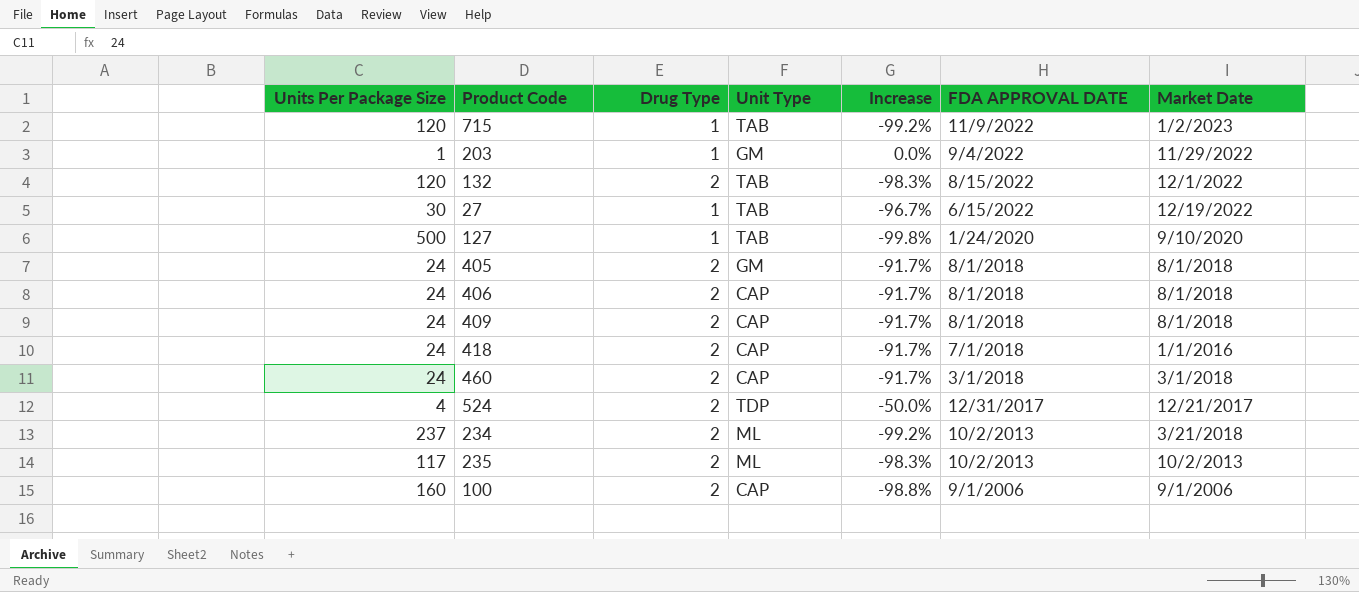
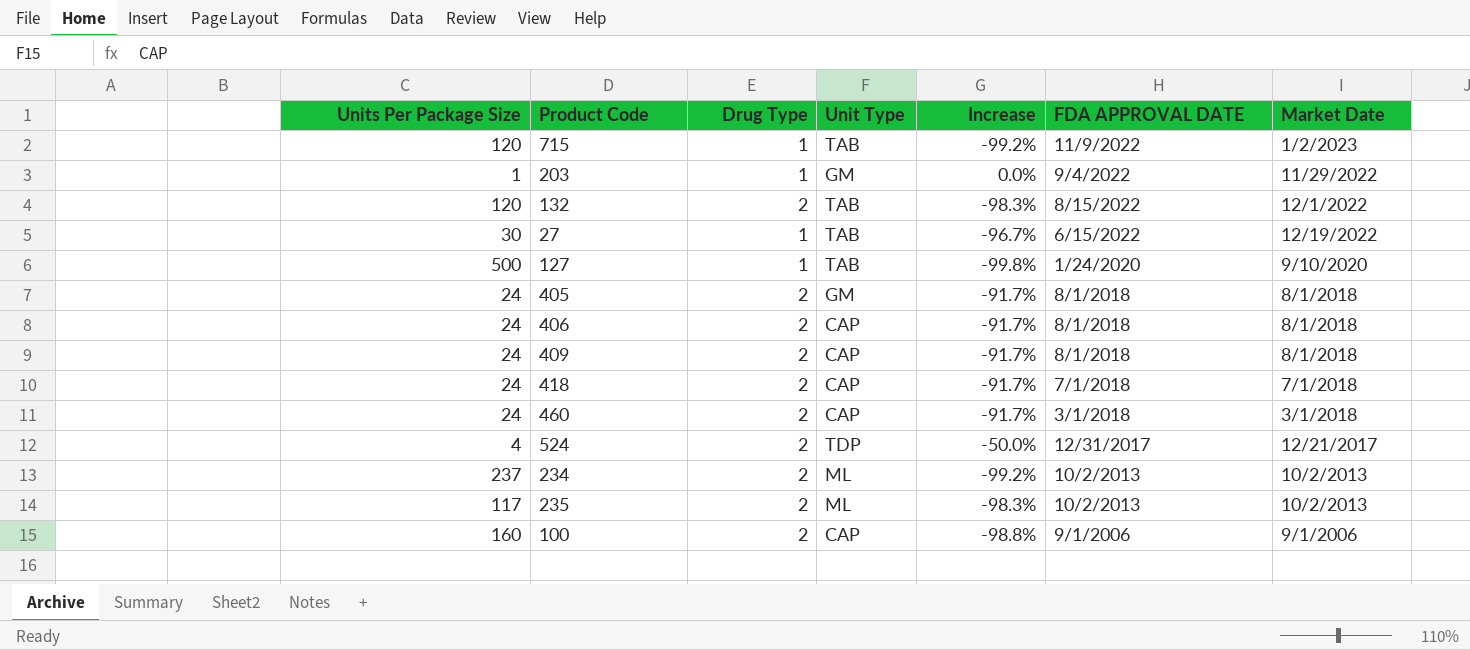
418 | Market Date: 1/1/2016 -> 7/1/2018
234 | Market Date: 3/21/2018 -> 10/2/2013

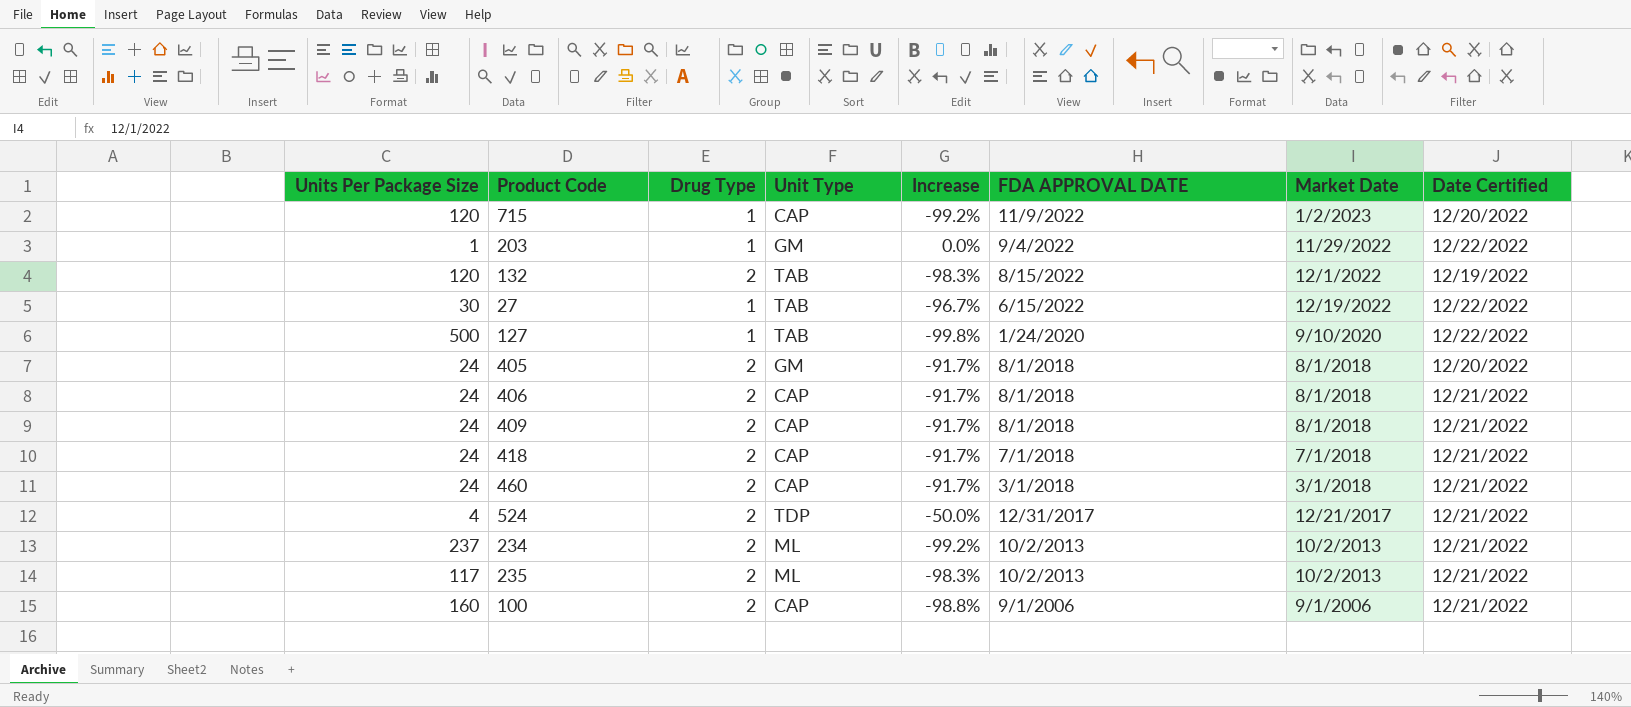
column Date Certified | position: none -> 8
715 | Unit Type: TAB -> CAP

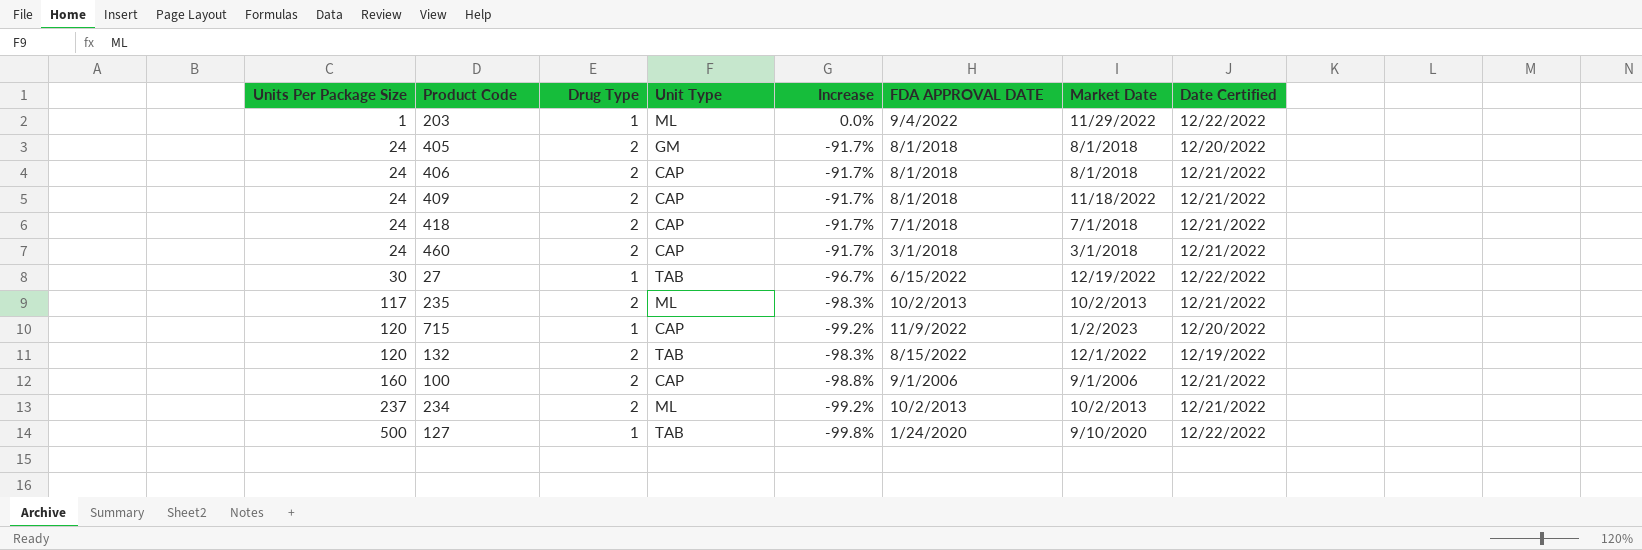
row order: FDA APPROVAL DATE descending -> Units Per Package Size ascending
row 524: 4 | 2 | TDP | -50.0% | 12/31/2017 | 12/21/2017 | 12/21/2022 -> none
203 | Unit Type: GM -> ML
409 | Market Date: 8/1/2018 -> 11/18/2022

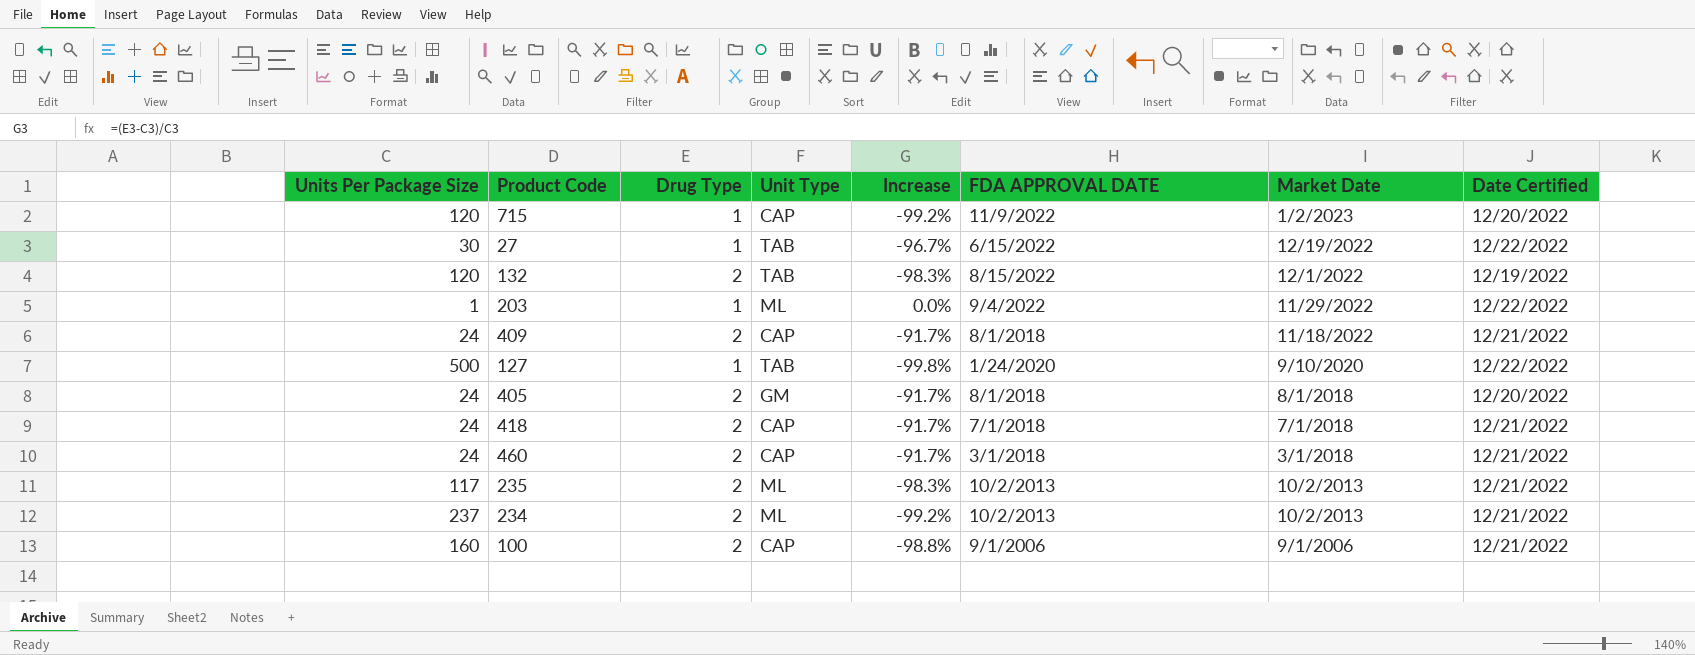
row order: Units Per Package Size ascending -> Market Date descending
row 406: 24 | 2 | CAP | -91.7% | 8/1/2018 | 8/1/2018 | 12/21/2022 -> none

